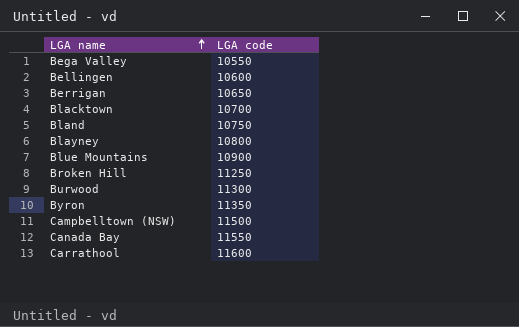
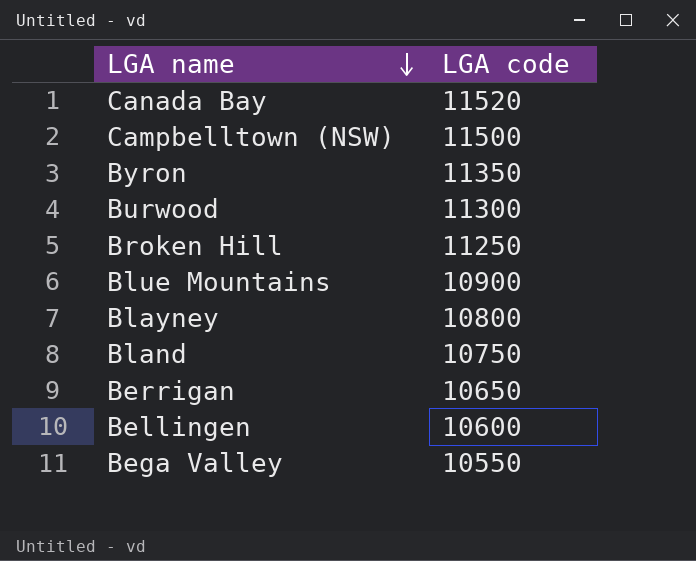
row order: LGA name ascending -> LGA name descending
row Blacktown: 10700 -> none
row Carrathool: 11600 -> none
Canada Bay | LGA code: 11550 -> 11520

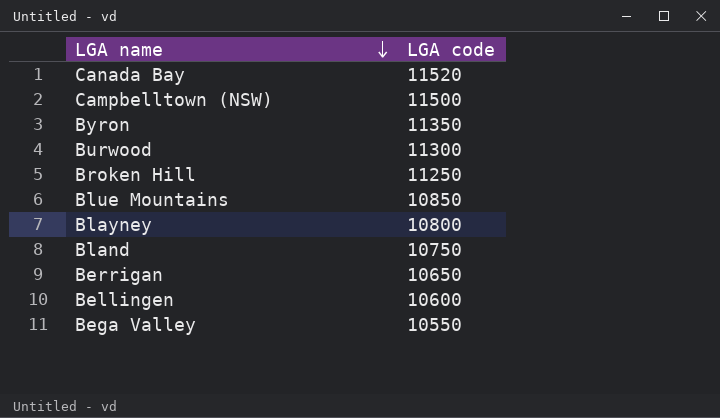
Blue Mountains | LGA code: 10900 -> 10850

